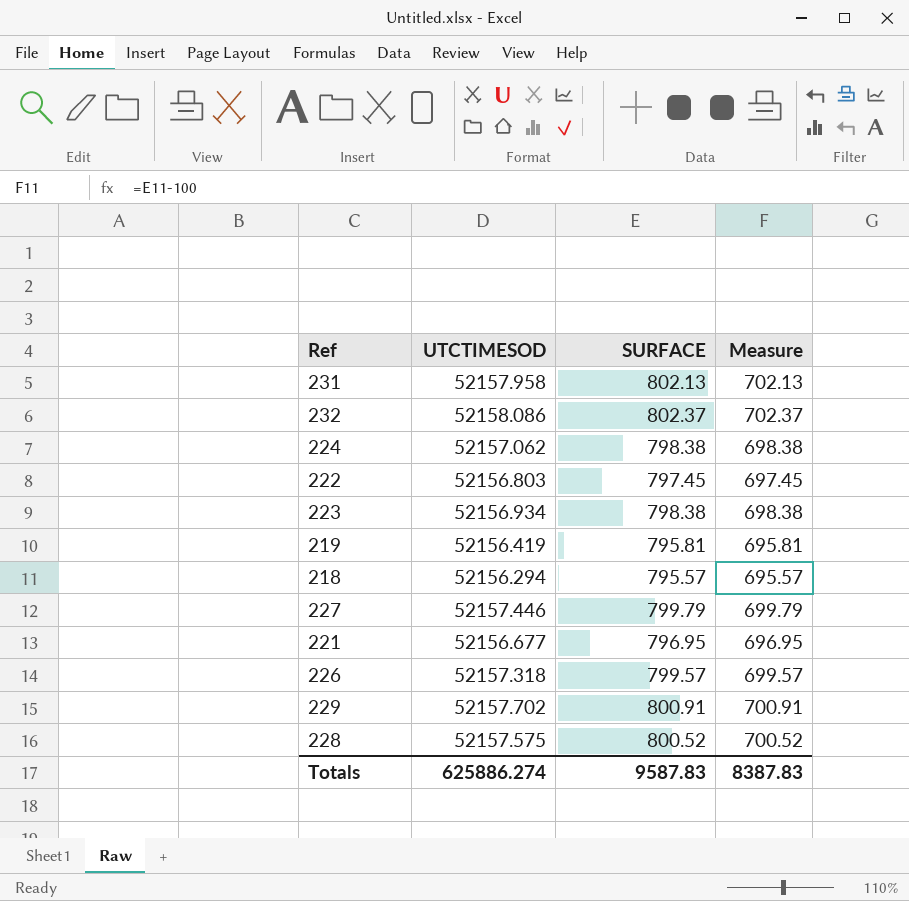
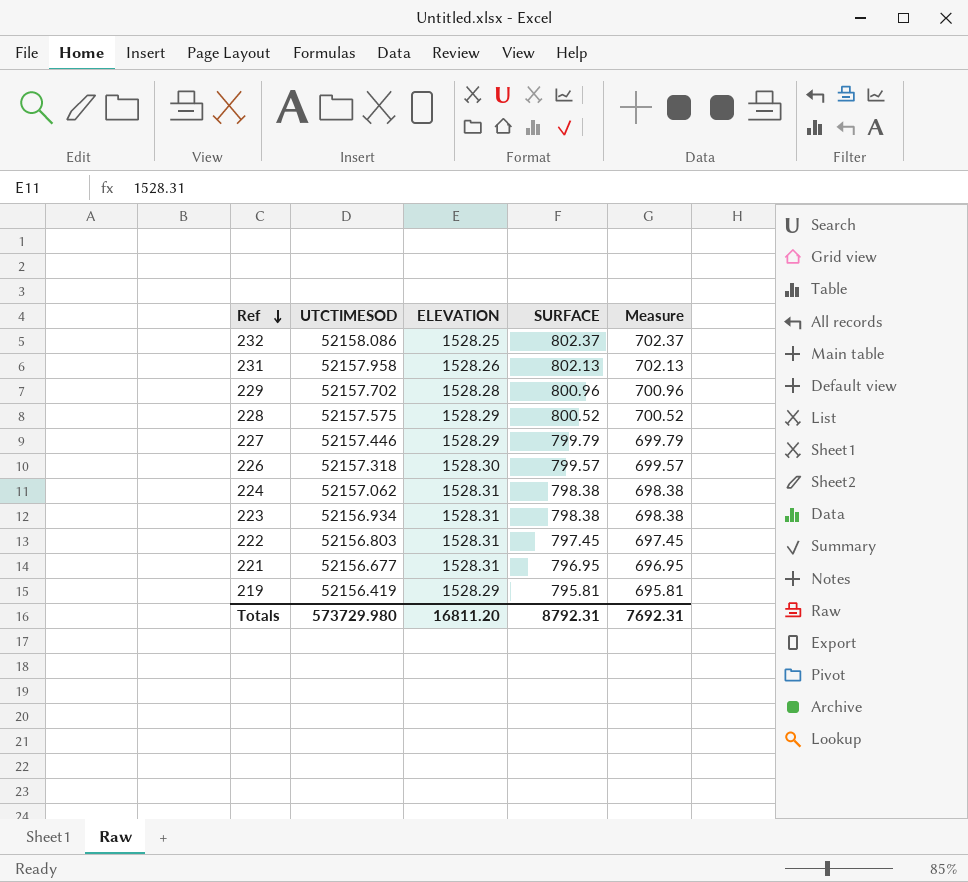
row order: none -> Ref descending
column ELEVATION | position: none -> 3
row 218: 52156.294 | 795.57 | 695.57 -> none
229 | SURFACE: 800.91 -> 800.96
229 | Measure: 700.91 -> 700.96
Totals | UTCTIMESOD: 625886.274 -> 573729.980
Totals | SURFACE: 9587.83 -> 8792.31
Totals | Measure: 8387.83 -> 7692.31

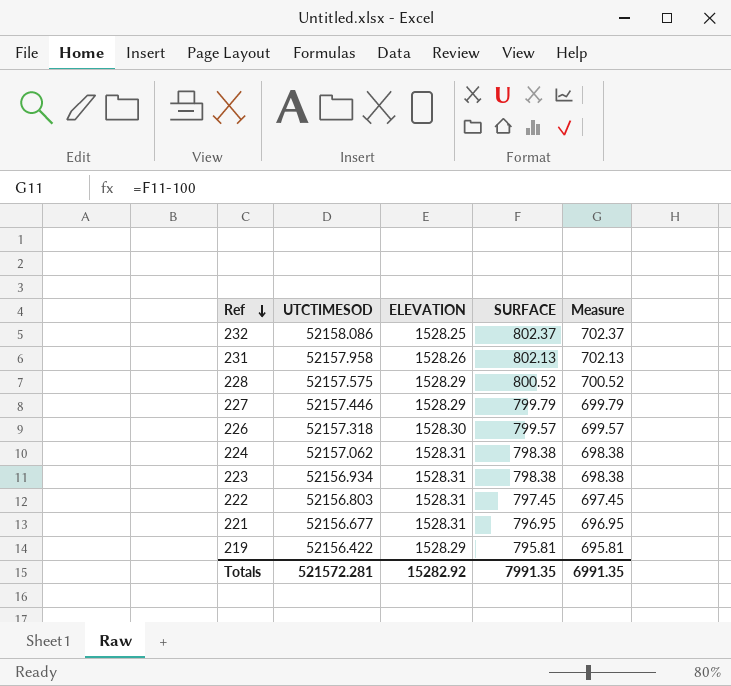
row 229: 52157.702 | 1528.28 | 800.96 | 700.96 -> none
219 | UTCTIMESOD: 52156.419 -> 52156.422
Totals | UTCTIMESOD: 573729.980 -> 521572.281
Totals | ELEVATION: 16811.20 -> 15282.92
Totals | SURFACE: 8792.31 -> 7991.35
Totals | Measure: 7692.31 -> 6991.35

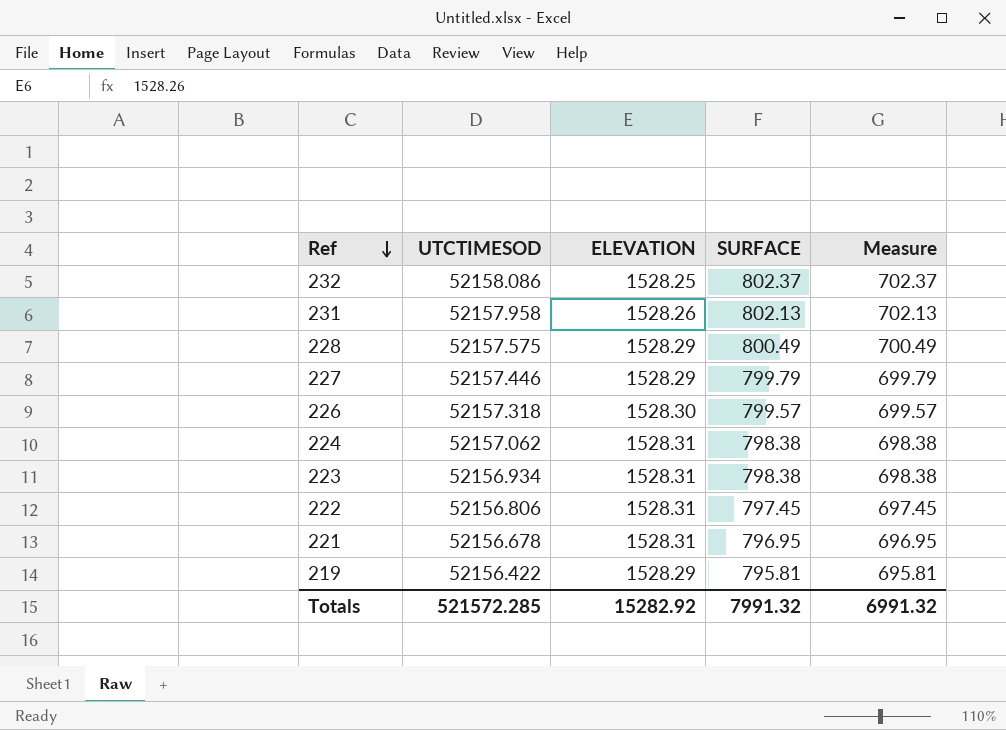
228 | SURFACE: 800.52 -> 800.49
228 | Measure: 700.52 -> 700.49
222 | UTCTIMESOD: 52156.803 -> 52156.806
221 | UTCTIMESOD: 52156.677 -> 52156.678
Totals | UTCTIMESOD: 521572.281 -> 521572.285
Totals | SURFACE: 7991.35 -> 7991.32
Totals | Measure: 6991.35 -> 6991.32

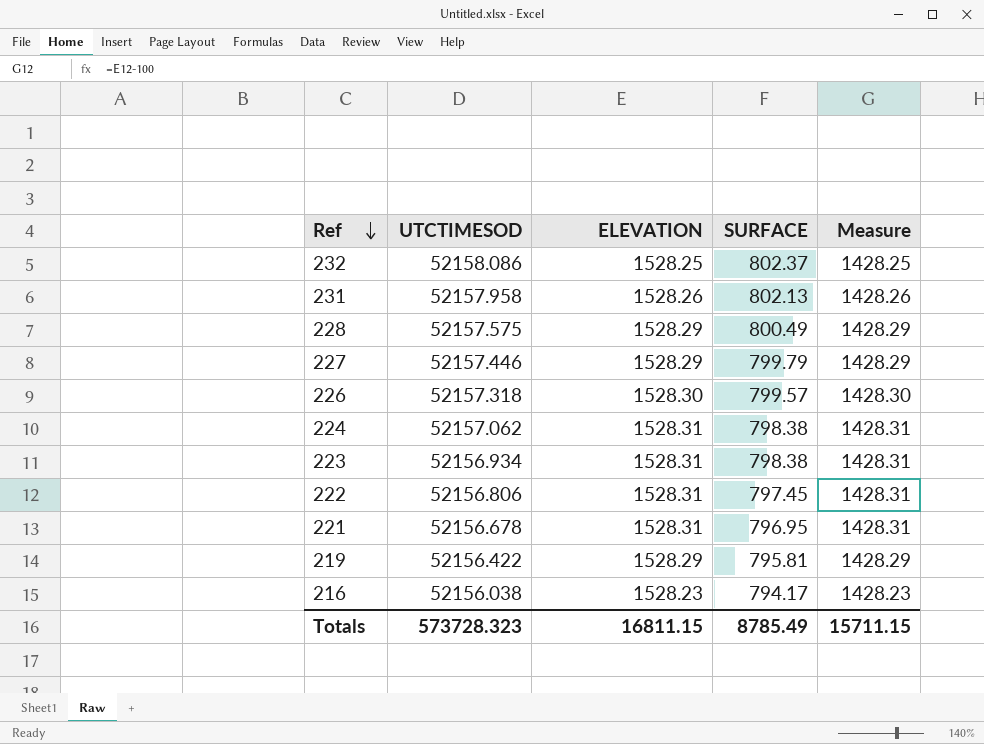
column Measure | formula: [SURFACE] - 100 -> [ELEVATION] - 100
row 216: none -> 52156.038 | 1528.23 | 794.17 | 1428.23
Totals | UTCTIMESOD: 521572.285 -> 573728.323
Totals | ELEVATION: 15282.92 -> 16811.15
Totals | SURFACE: 7991.32 -> 8785.49
Totals | Measure: 6991.32 -> 15711.15

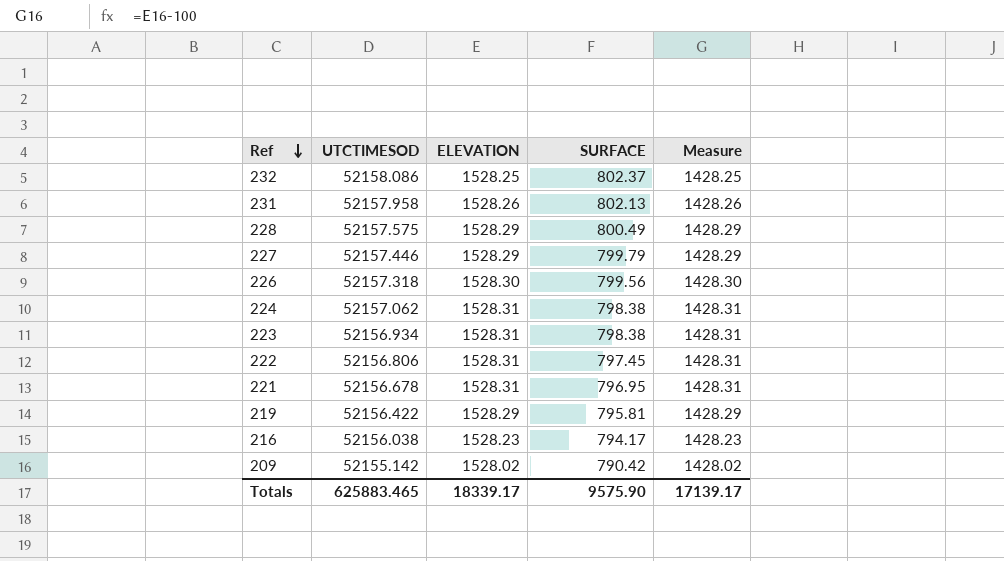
226 | SURFACE: 799.57 -> 799.56
row 209: none -> 52155.142 | 1528.02 | 790.42 | 1428.02
Totals | UTCTIMESOD: 573728.323 -> 625883.465
Totals | ELEVATION: 16811.15 -> 18339.17
Totals | SURFACE: 8785.49 -> 9575.90
Totals | Measure: 15711.15 -> 17139.17

